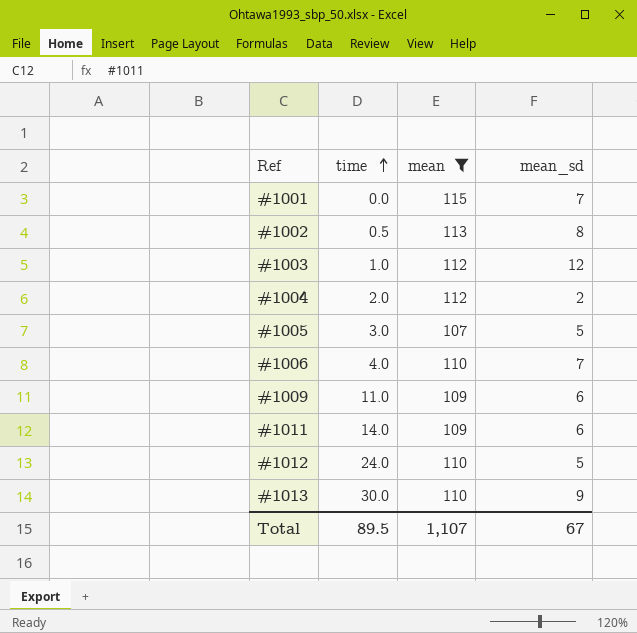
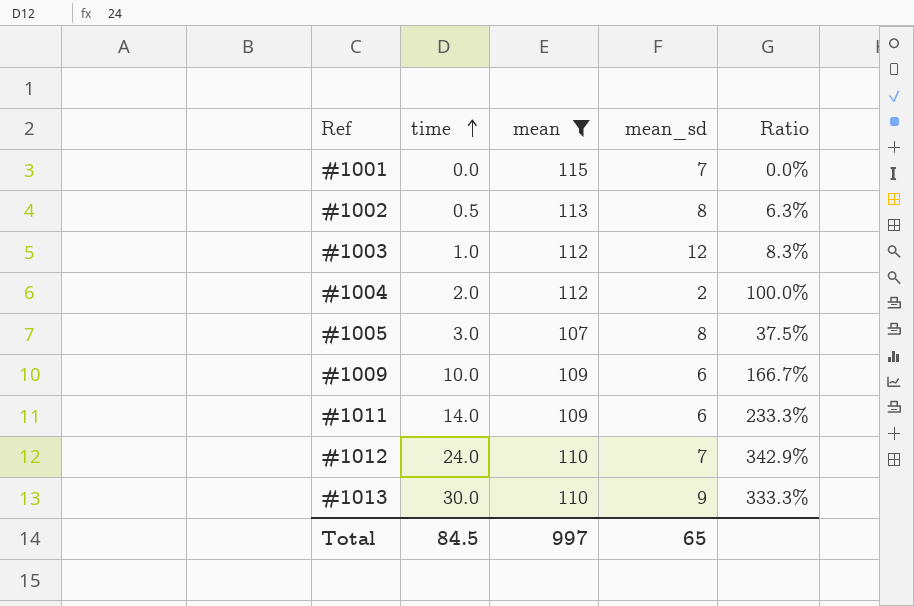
column Ratio | formula: none -> [time] / [mean_sd]
row #1006: 4.0 | 110 | 7 -> none
#1005 | mean_sd: 5 -> 8
#1009 | time: 11.0 -> 10.0
#1012 | mean_sd: 5 -> 7
Total | time: 89.5 -> 84.5
Total | mean: 1,107 -> 997
Total | mean_sd: 67 -> 65

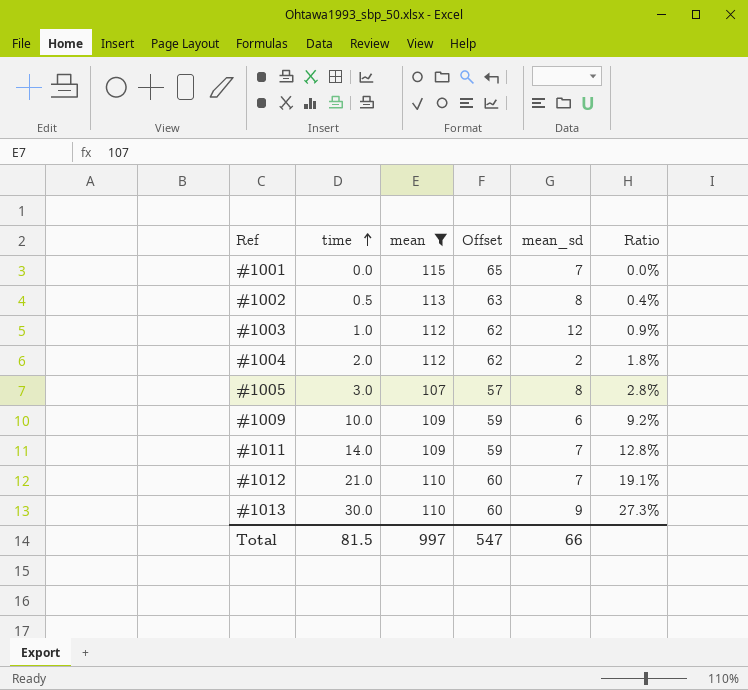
column Offset | formula: none -> [mean] - 50
column Ratio | formula: [time] / [mean_sd] -> [time] / [mean]
#1011 | mean_sd: 6 -> 7
#1012 | time: 24.0 -> 21.0
Total | time: 84.5 -> 81.5
Total | mean_sd: 65 -> 66

